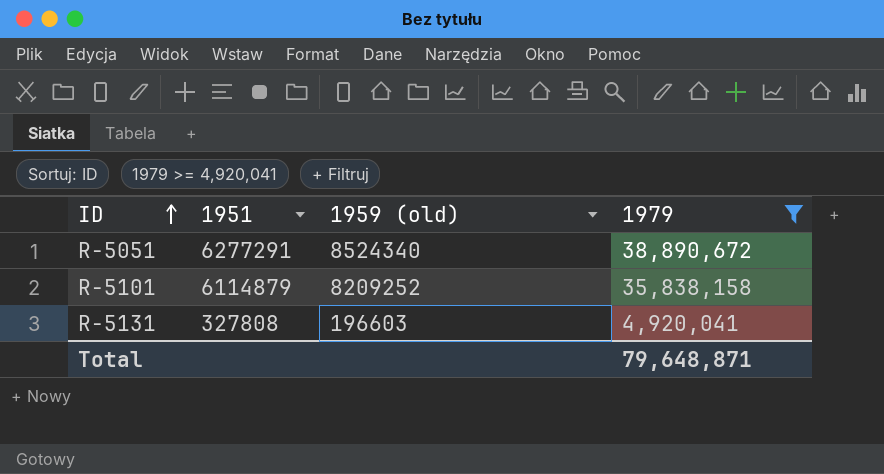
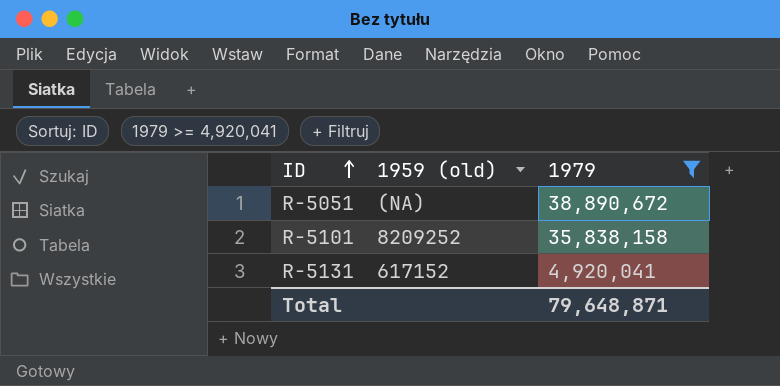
column 1951 | position: 2 -> none
R-5051 | 1959 (old): 8524340 -> (NA)
R-5131 | 1959 (old): 196603 -> 617152

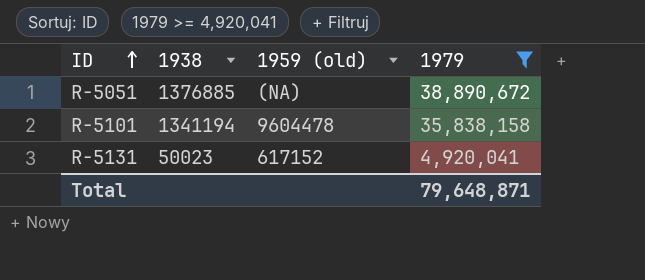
column 1938 | position: none -> 2
R-5101 | 1959 (old): 8209252 -> 9604478

